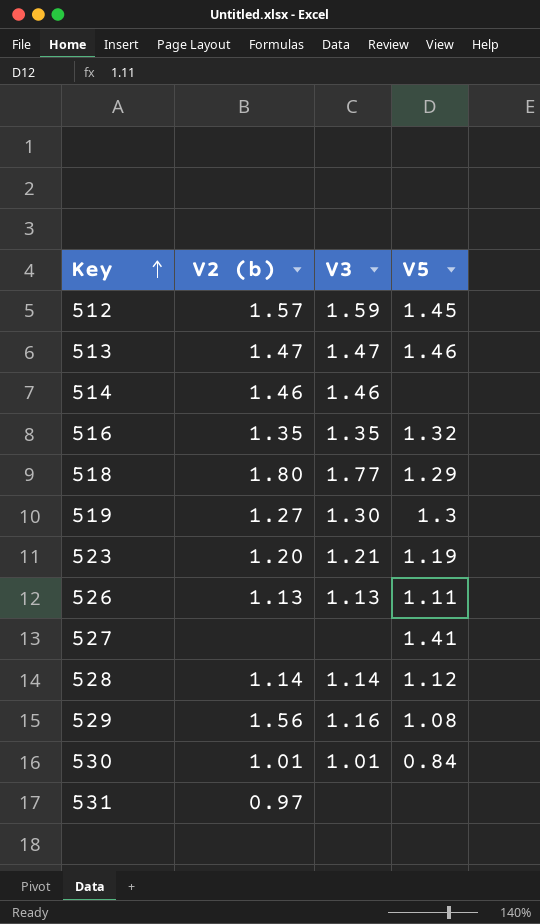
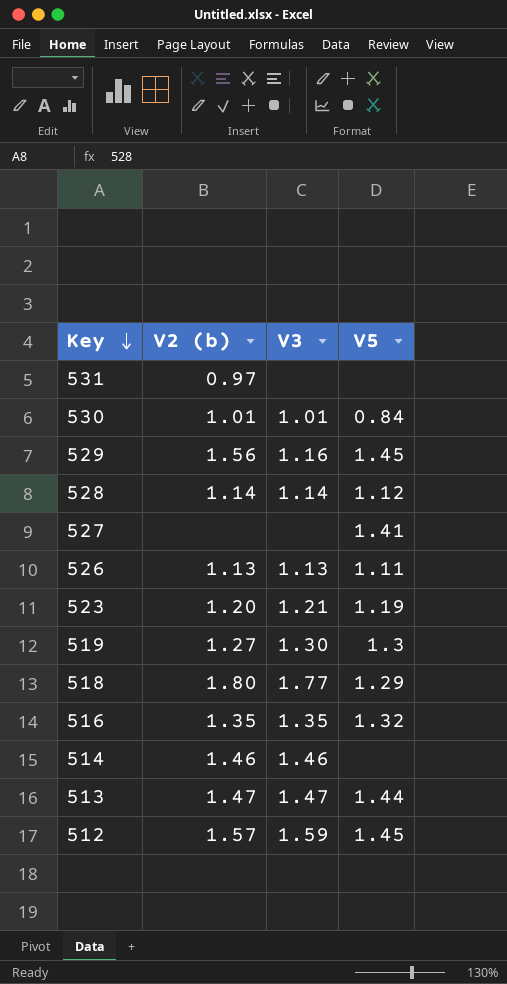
row order: Key ascending -> Key descending
529 | V5: 1.08 -> 1.45
513 | V5: 1.46 -> 1.44

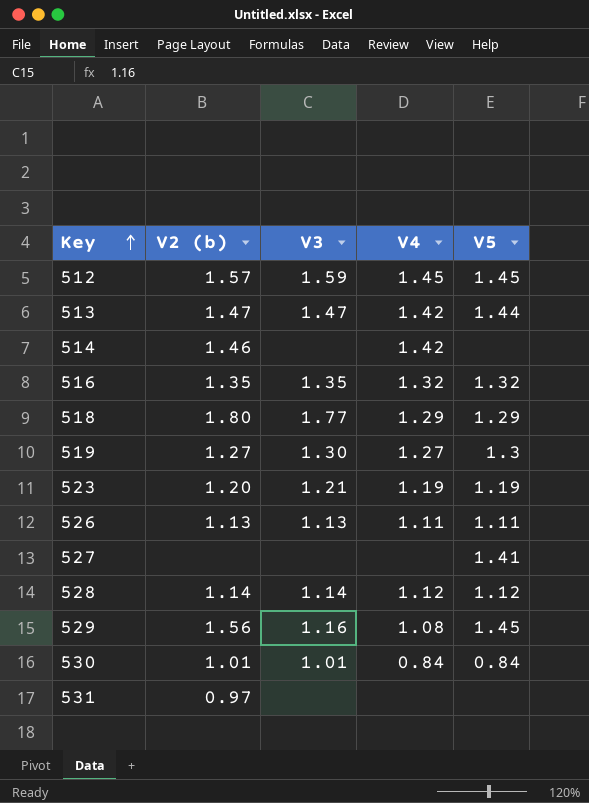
row order: Key descending -> Key ascending
column V4 | position: none -> 4
514 | V3: 1.46 -> none

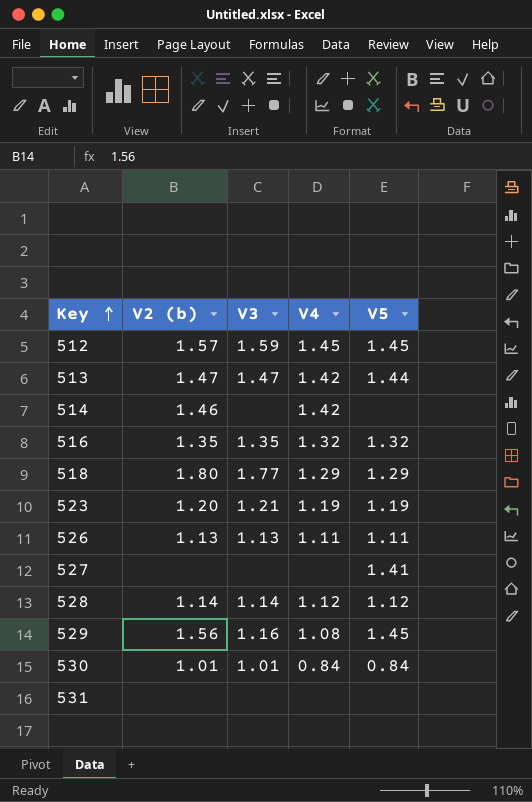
row 519: 1.27 | 1.30 | 1.27 | 1.3 -> none
531 | V2 (b): 0.97 -> none

